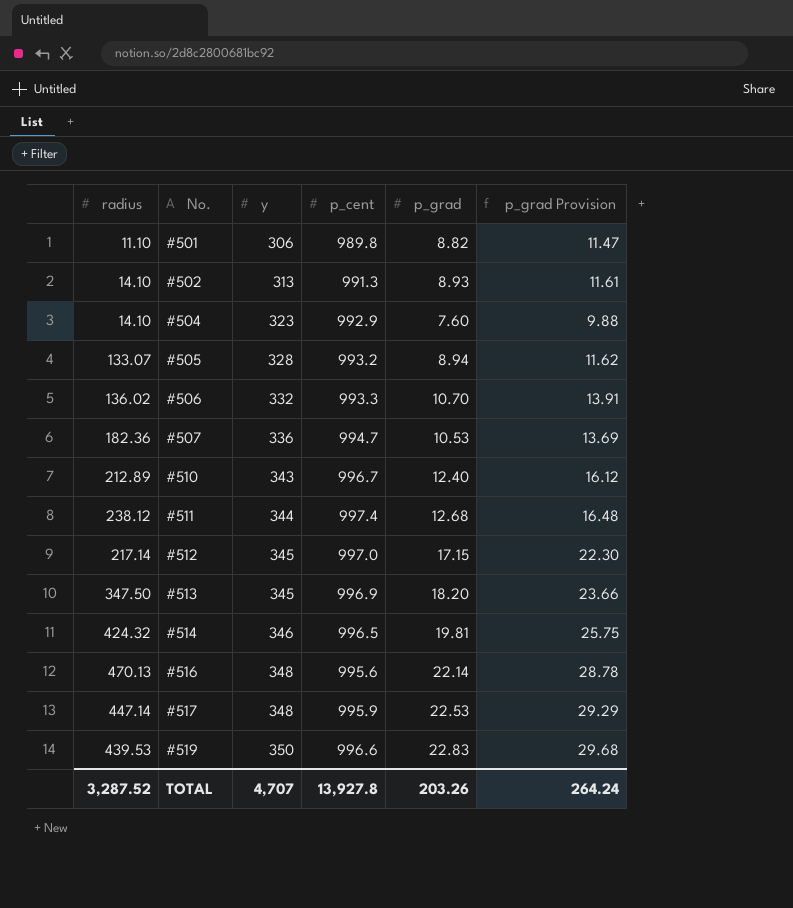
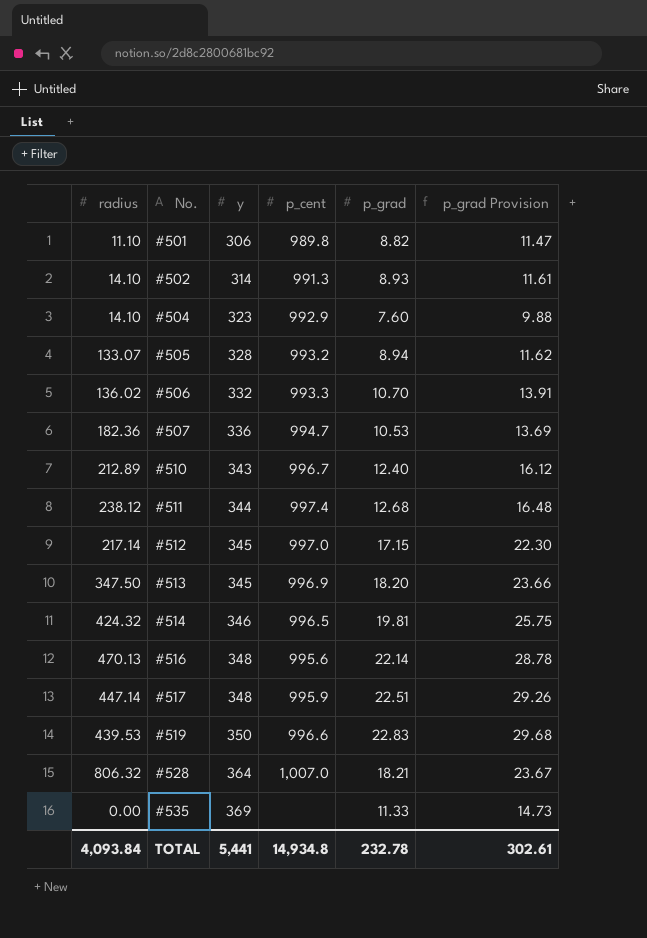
#502 | y: 313 -> 314
#517 | p_grad: 22.53 -> 22.51
#517 | p_grad Provision: 29.29 -> 29.26
row #528: none -> 806.32 | 364 | 1,007.0 | 18.21 | 23.67
row #535: none -> 0.00 | 369 | none | 11.33 | 14.73
TOTAL | radius: 3,287.52 -> 4,093.84
TOTAL | y: 4,707 -> 5,441
TOTAL | p_cent: 13,927.8 -> 14,934.8
TOTAL | p_grad: 203.26 -> 232.78
TOTAL | p_grad Provision: 264.24 -> 302.61

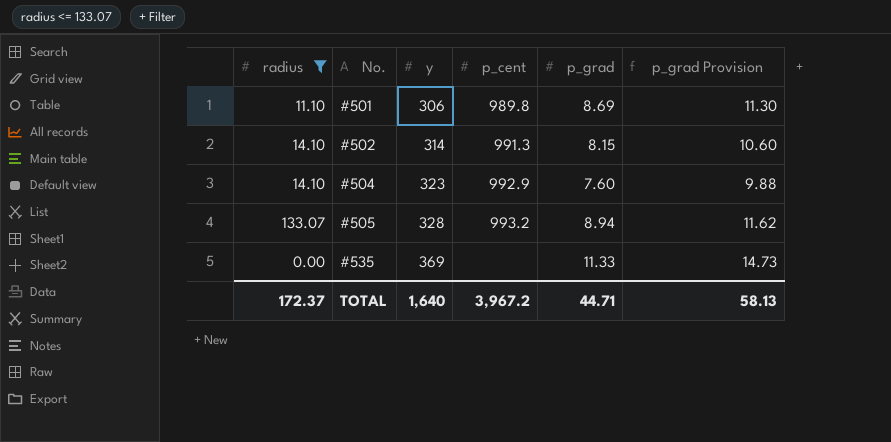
filter: none -> radius <= 133.07
#501 | p_grad: 8.82 -> 8.69
#501 | p_grad Provision: 11.47 -> 11.30
#502 | p_grad: 8.93 -> 8.15
#502 | p_grad Provision: 11.61 -> 10.60
TOTAL | radius: 4,093.84 -> 172.37
TOTAL | y: 5,441 -> 1,640
TOTAL | p_cent: 14,934.8 -> 3,967.2
TOTAL | p_grad: 232.78 -> 44.71
TOTAL | p_grad Provision: 302.61 -> 58.13

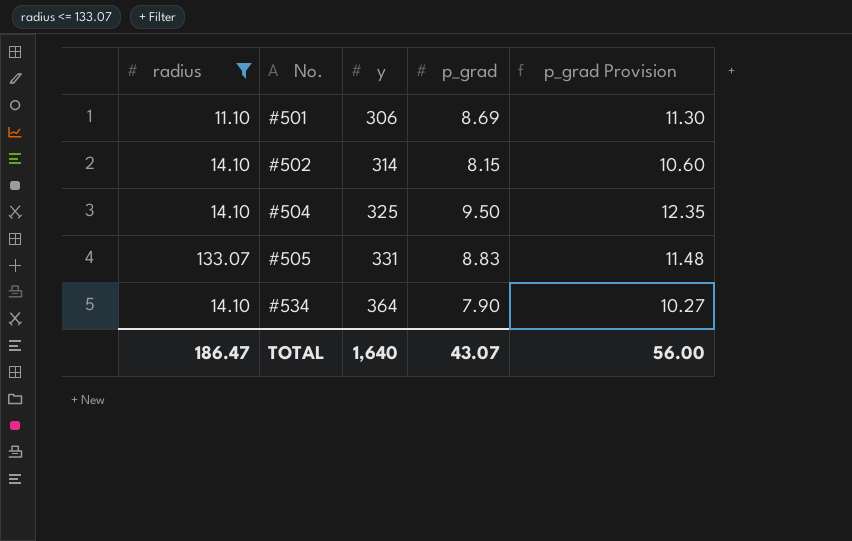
column p_cent | position: 4 -> none
row #535: 0.00 | 369 | none | 11.33 | 14.73 -> none
#504 | y: 323 -> 325
#504 | p_grad: 7.60 -> 9.50
#504 | p_grad Provision: 9.88 -> 12.35
#505 | y: 328 -> 331
#505 | p_grad: 8.94 -> 8.83
#505 | p_grad Provision: 11.62 -> 11.48
row #534: none -> 14.10 | 364 | 7.90 | 10.27
TOTAL | radius: 172.37 -> 186.47
TOTAL | p_grad: 44.71 -> 43.07
TOTAL | p_grad Provision: 58.13 -> 56.00

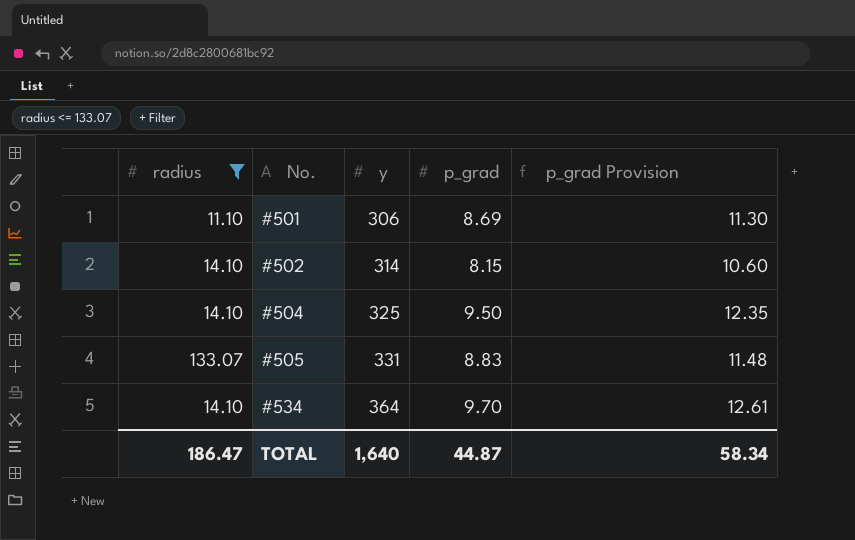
#534 | p_grad: 7.90 -> 9.70
#534 | p_grad Provision: 10.27 -> 12.61
TOTAL | p_grad: 43.07 -> 44.87
TOTAL | p_grad Provision: 56.00 -> 58.34

